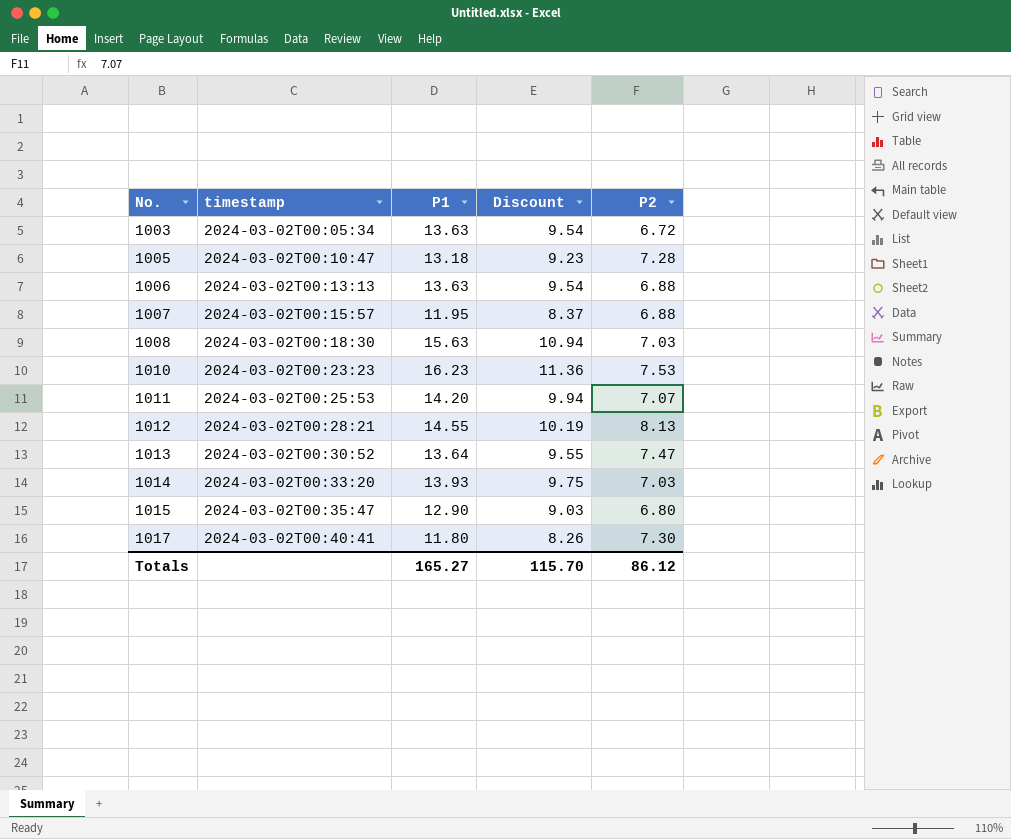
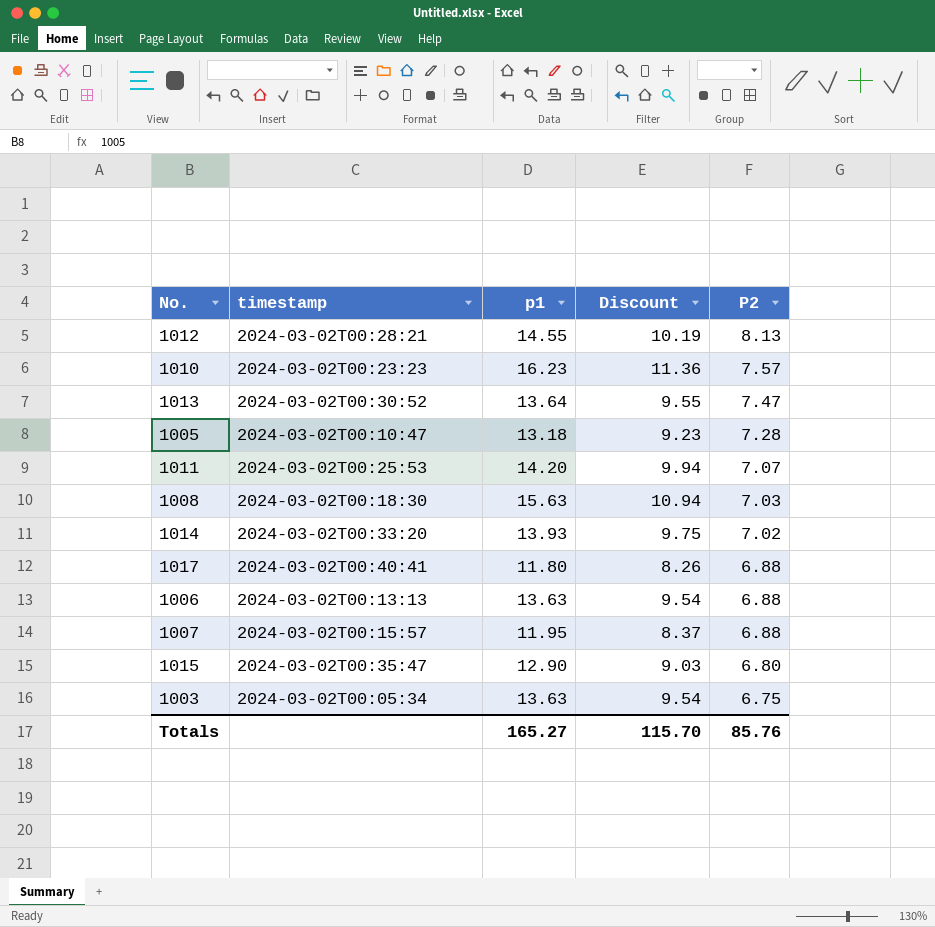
row order: No. ascending -> P2 descending
column name: P1 -> p1
1010 | P2: 7.53 -> 7.57
1014 | P2: 7.03 -> 7.02
1017 | P2: 7.30 -> 6.88
1003 | P2: 6.72 -> 6.75
Totals | P2: 86.12 -> 85.76

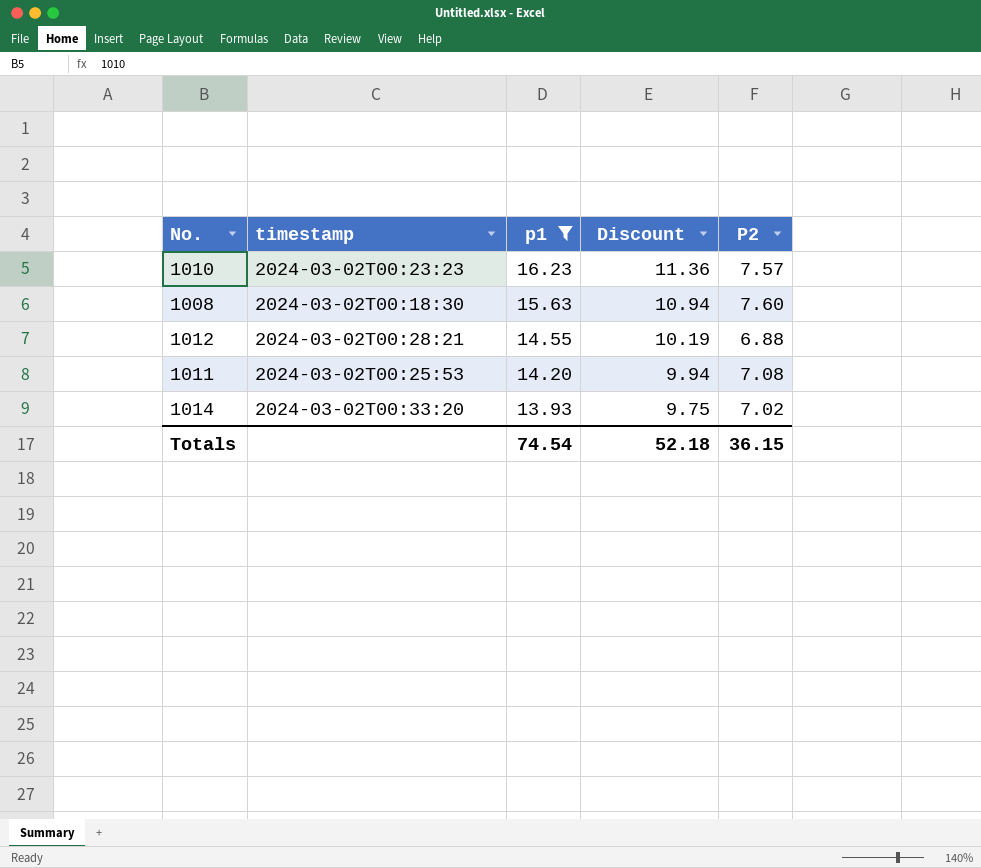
filter: none -> p1 >= 13.93
row order: P2 descending -> p1 descending
1008 | P2: 7.03 -> 7.60
1012 | P2: 8.13 -> 6.88
1011 | P2: 7.07 -> 7.08
Totals | p1: 165.27 -> 74.54
Totals | Discount: 115.70 -> 52.18
Totals | P2: 85.76 -> 36.15

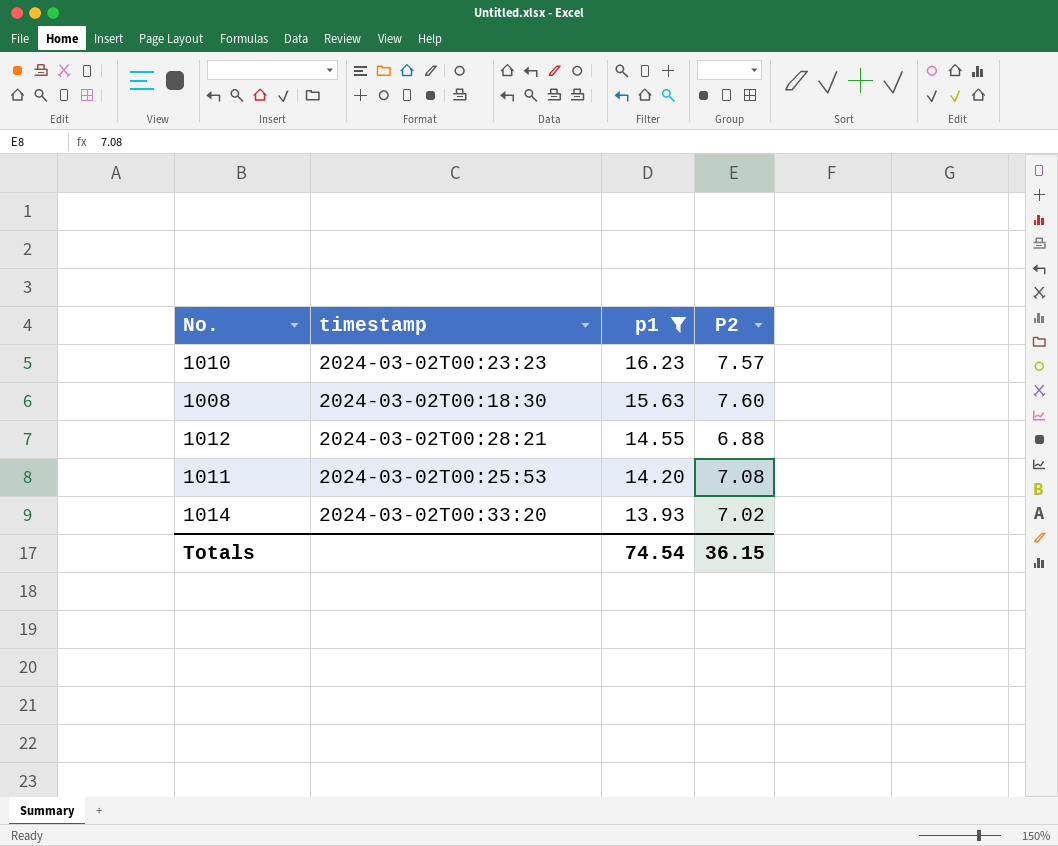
column Discount | formula: [p1] * 0.7 -> none

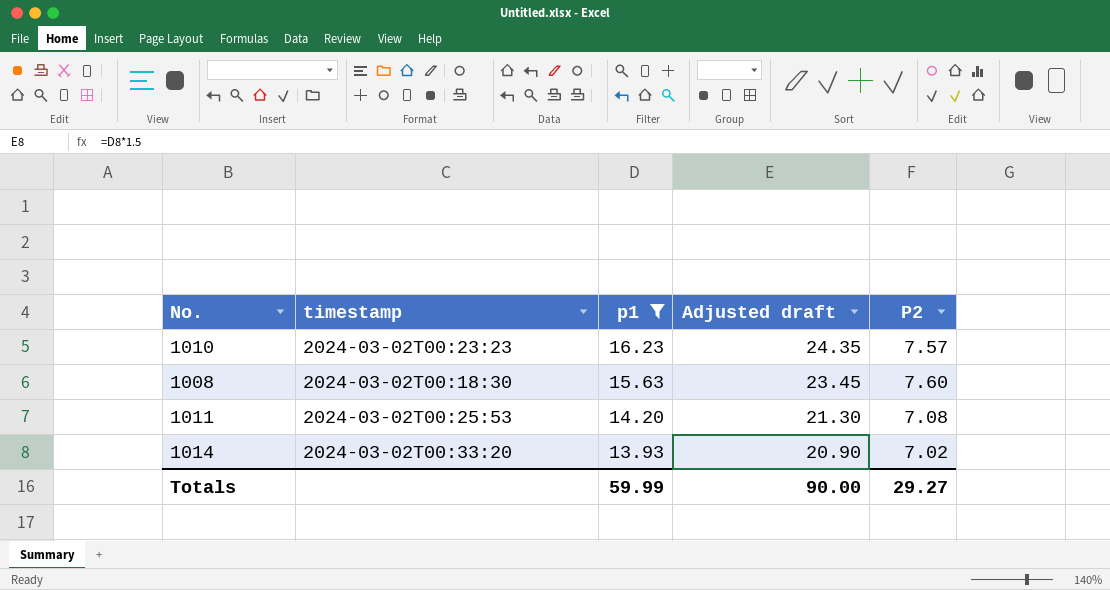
column Adjusted draft | formula: none -> [p1] * 1.5
row 1012: 2024-03-02T00:28:21 | 14.55 | 6.88 -> none
Totals | p1: 74.54 -> 59.99
Totals | P2: 36.15 -> 29.27

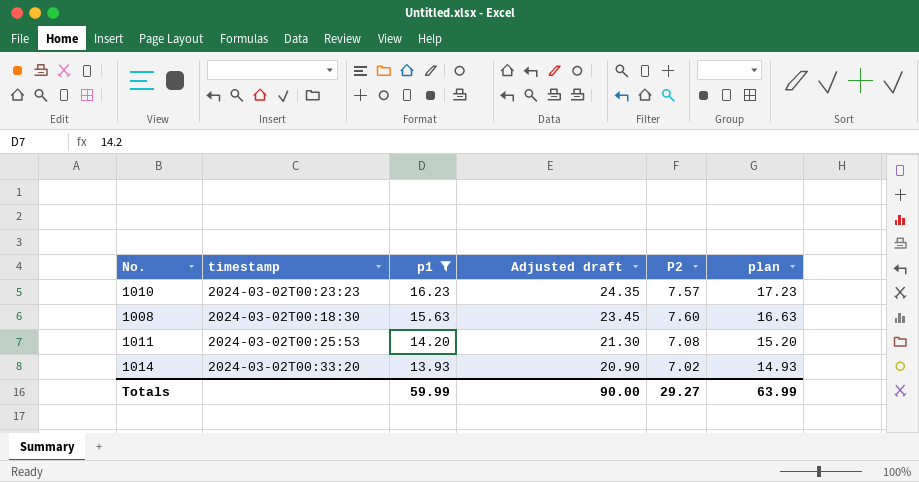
column plan | formula: none -> [p1] + 1

